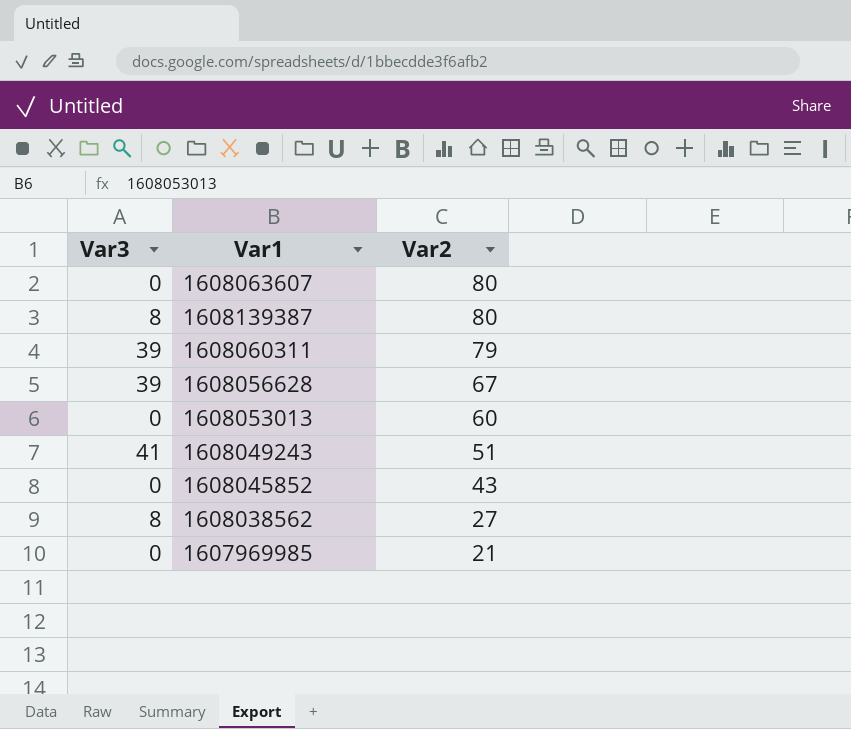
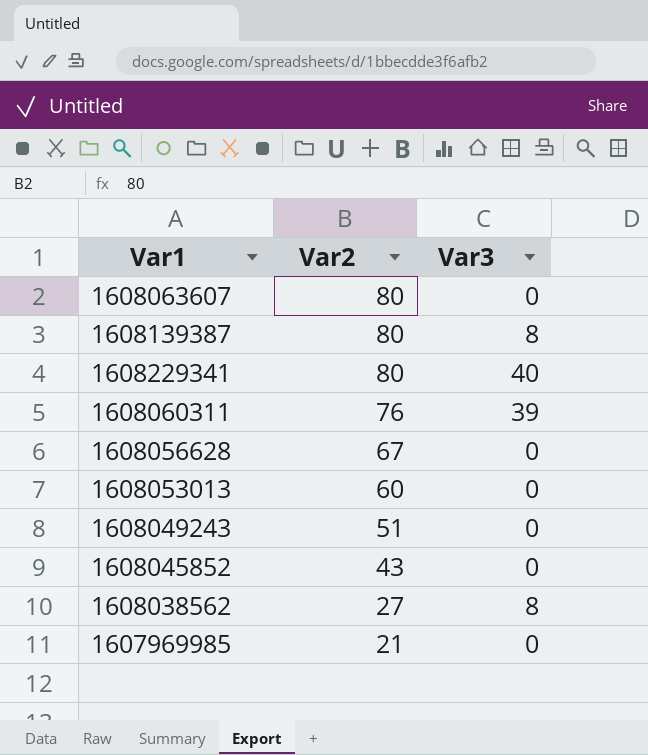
column Var3 | position: 1 -> 3
row 1608229341: none -> 80 | 40
1608060311 | Var2: 79 -> 76
1608056628 | Var3: 39 -> 0
1608049243 | Var3: 41 -> 0

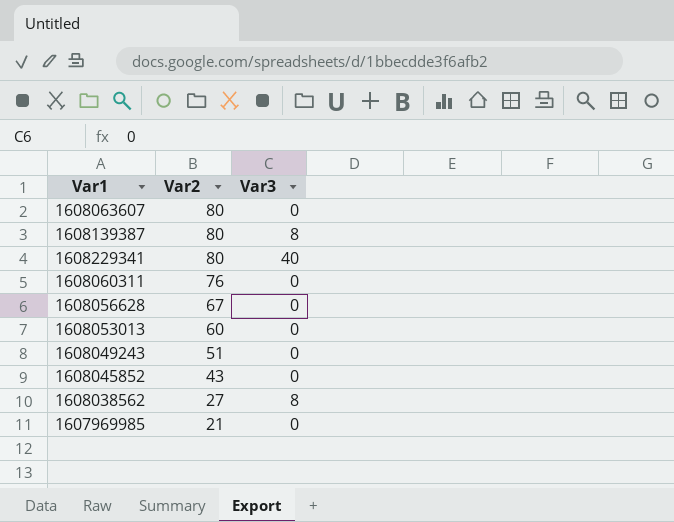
1608060311 | Var3: 39 -> 0

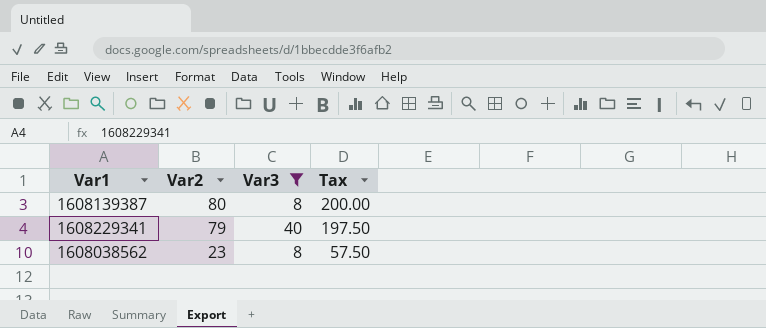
filter: none -> Var3 != 0
column Tax | formula: none -> [Var2] * 2.5
1608229341 | Var2: 80 -> 79
1608038562 | Var2: 27 -> 23

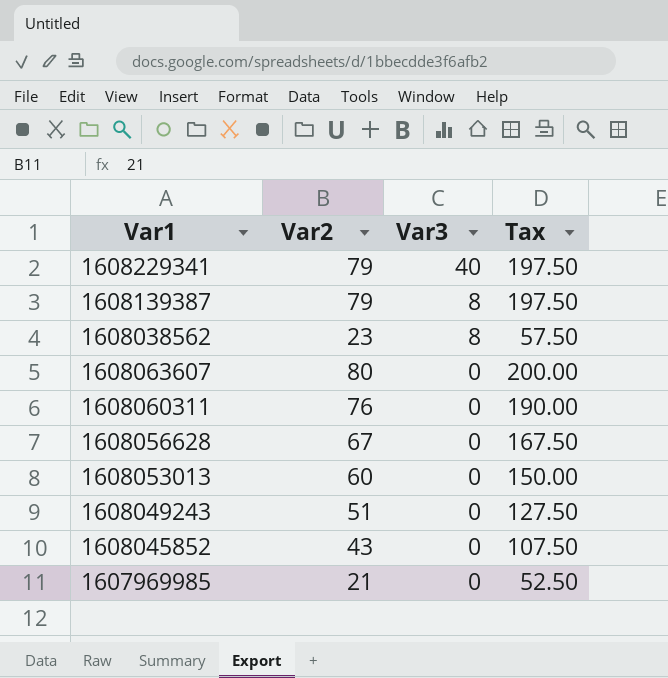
filter: Var3 != 0 -> none
row order: Var2 descending -> Var3 descending
1608139387 | Var2: 80 -> 79
1608139387 | Tax: 200.00 -> 197.50

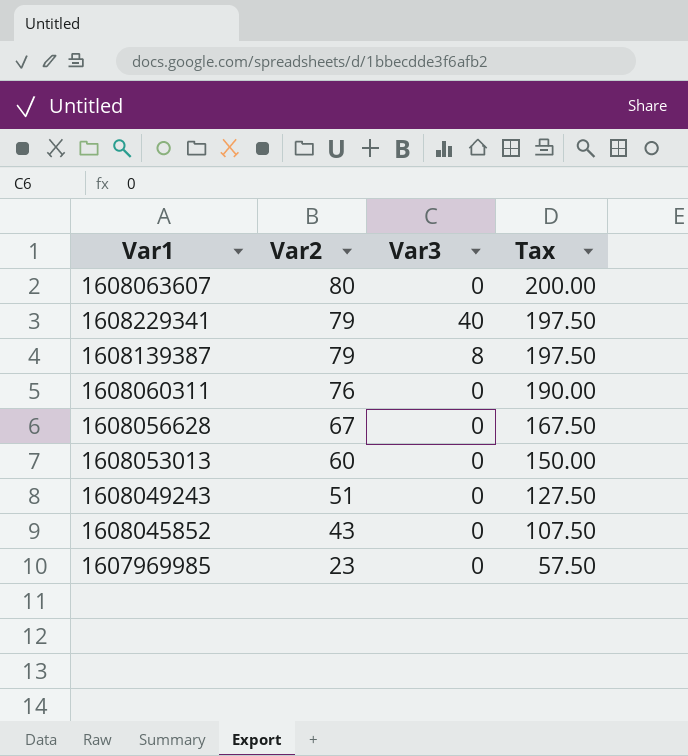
row order: Var3 descending -> Var2 descending
row 1608038562: 23 | 8 | 57.50 -> none
1607969985 | Var2: 21 -> 23
1607969985 | Tax: 52.50 -> 57.50

